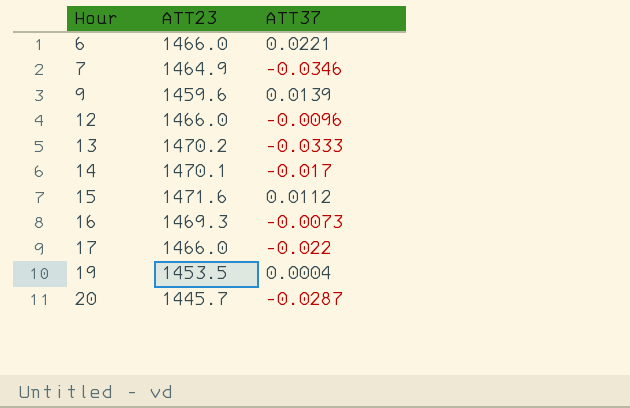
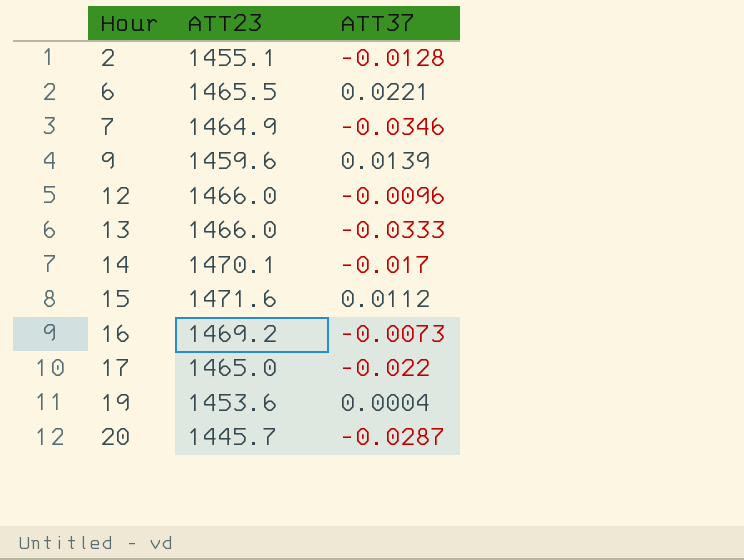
row 2: none -> 1455.1 | -0.0128
6 | ATT23: 1466.0 -> 1465.5
13 | ATT23: 1470.2 -> 1466.0
16 | ATT23: 1469.3 -> 1469.2
17 | ATT23: 1466.0 -> 1465.0
19 | ATT23: 1453.5 -> 1453.6

